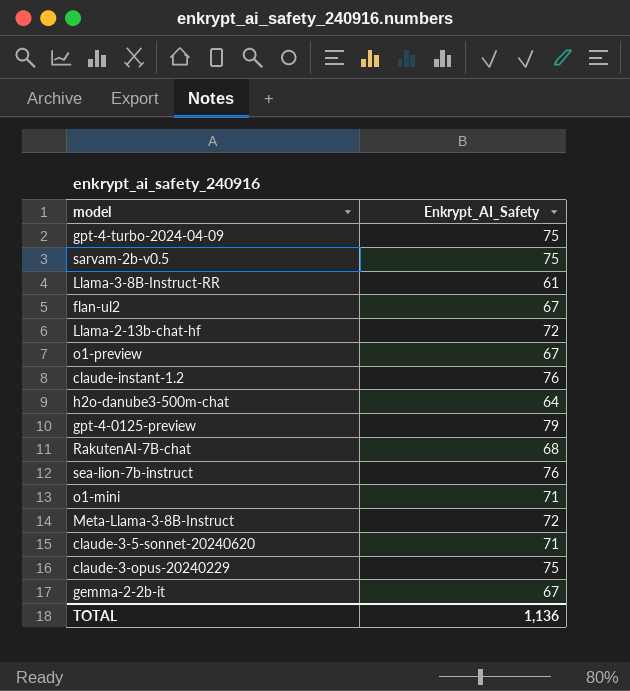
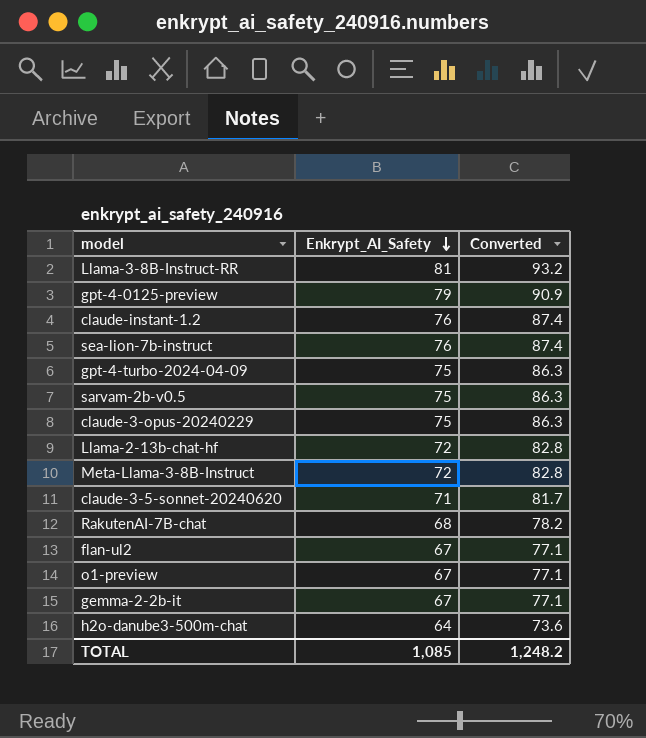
row order: none -> Enkrypt_AI_Safety descending
column Converted | formula: none -> [Enkrypt_AI_Safety] * 1.15
row o1-mini: 71 -> none
Llama-3-8B-Instruct-RR | Enkrypt_AI_Safety: 61 -> 81
TOTAL | Enkrypt_AI_Safety: 1,136 -> 1,085

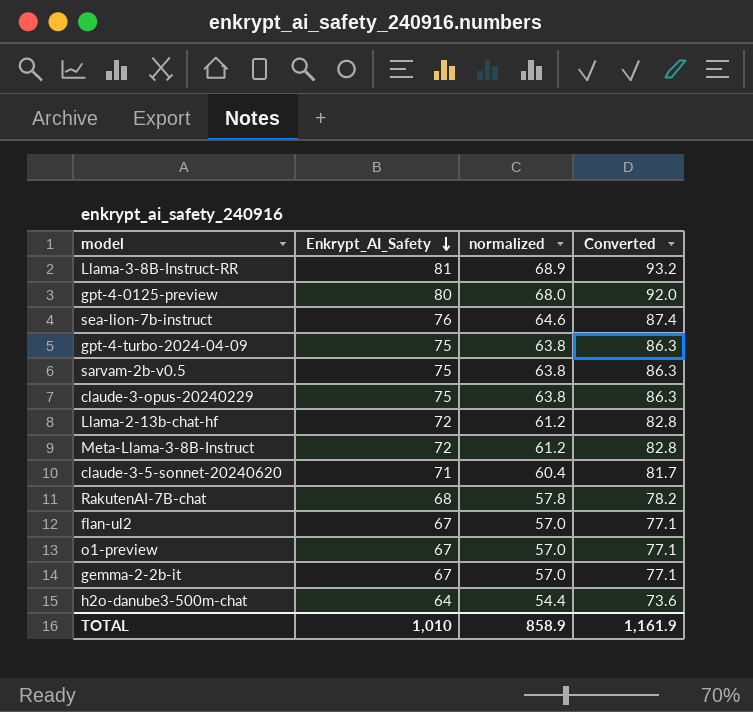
column normalized | formula: none -> [Enkrypt_AI_Safety] * 0.85
row claude-instant-1.2: 76 | 87.4 -> none
gpt-4-0125-preview | Enkrypt_AI_Safety: 79 -> 80
gpt-4-0125-preview | Converted: 90.9 -> 92.0
TOTAL | Enkrypt_AI_Safety: 1,085 -> 1,010
TOTAL | Converted: 1,248.2 -> 1,161.9

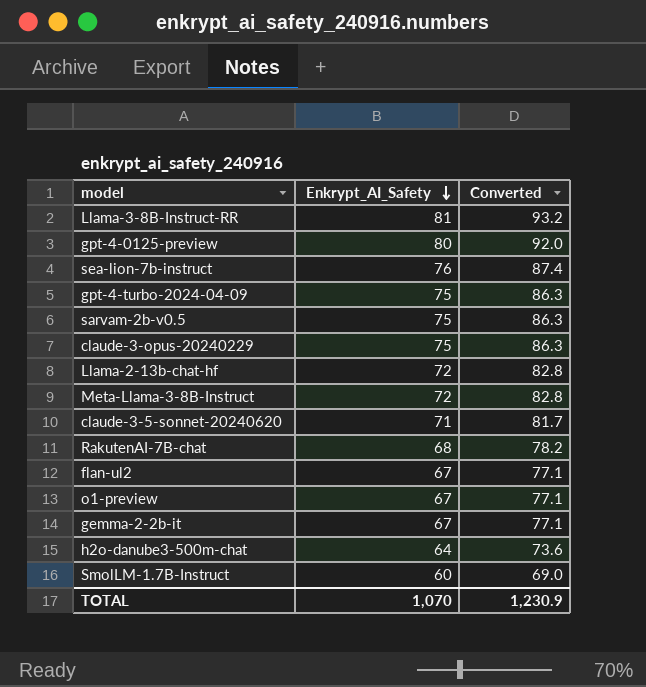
column normalized | formula: [Enkrypt_AI_Safety] * 0.85 -> none
row SmolLM-1.7B-Instruct: none -> 60 | 69.0
TOTAL | Enkrypt_AI_Safety: 1,010 -> 1,070
TOTAL | Converted: 1,161.9 -> 1,230.9

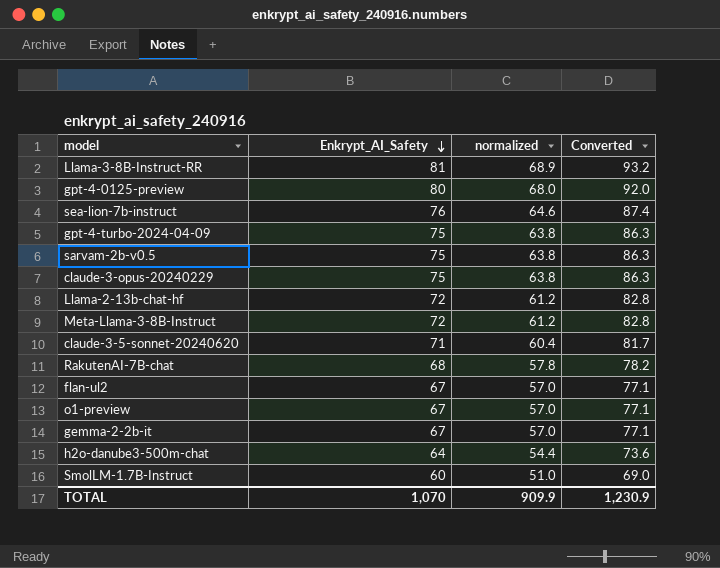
column normalized | formula: none -> [Enkrypt_AI_Safety] * 0.85

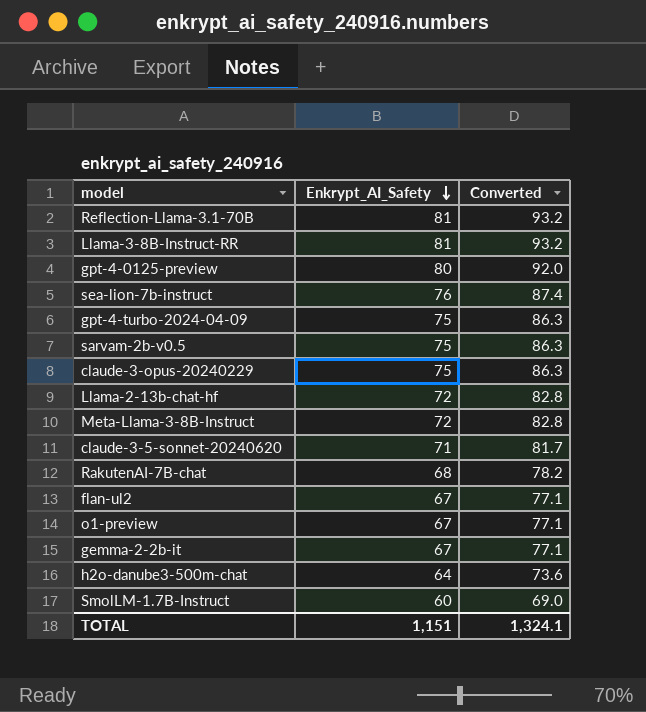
column normalized | formula: [Enkrypt_AI_Safety] * 0.85 -> none
row Reflection-Llama-3.1-70B: none -> 81 | 93.2
TOTAL | Enkrypt_AI_Safety: 1,070 -> 1,151
TOTAL | Converted: 1,230.9 -> 1,324.1

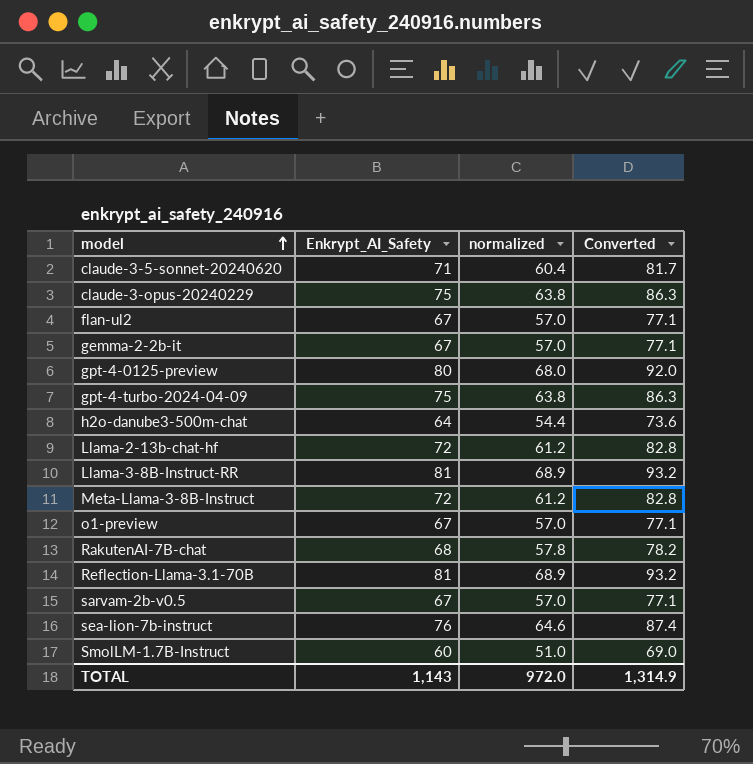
row order: Enkrypt_AI_Safety descending -> model ascending
column normalized | formula: none -> [Enkrypt_AI_Safety] * 0.85
sarvam-2b-v0.5 | Enkrypt_AI_Safety: 75 -> 67
sarvam-2b-v0.5 | Converted: 86.3 -> 77.1
TOTAL | Enkrypt_AI_Safety: 1,151 -> 1,143
TOTAL | Converted: 1,324.1 -> 1,314.9

